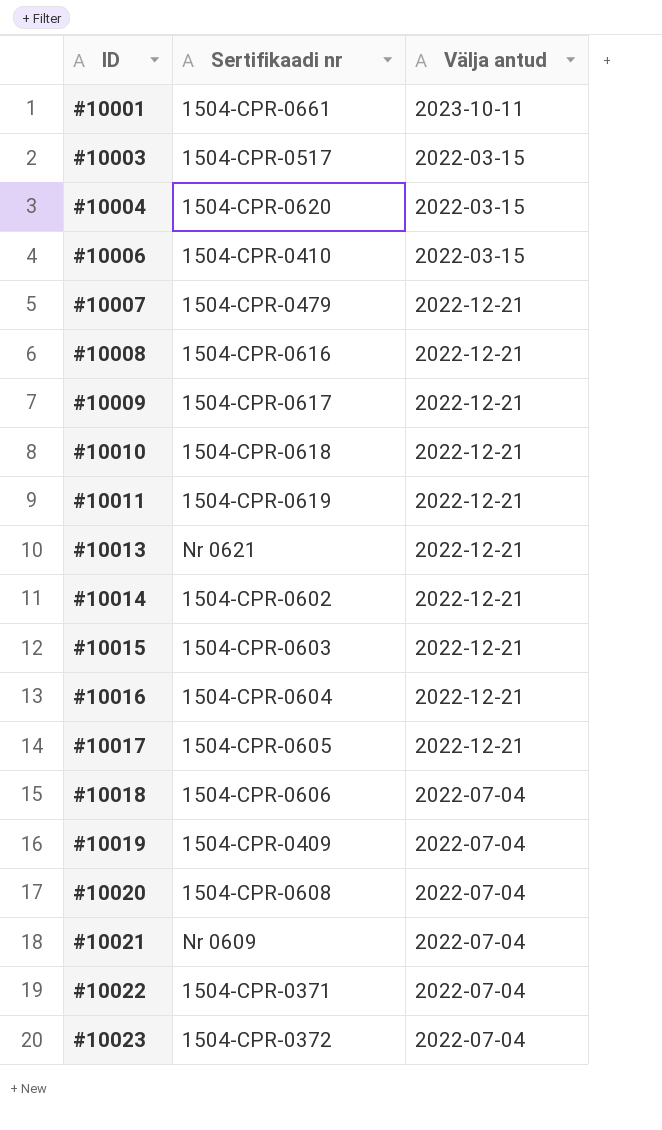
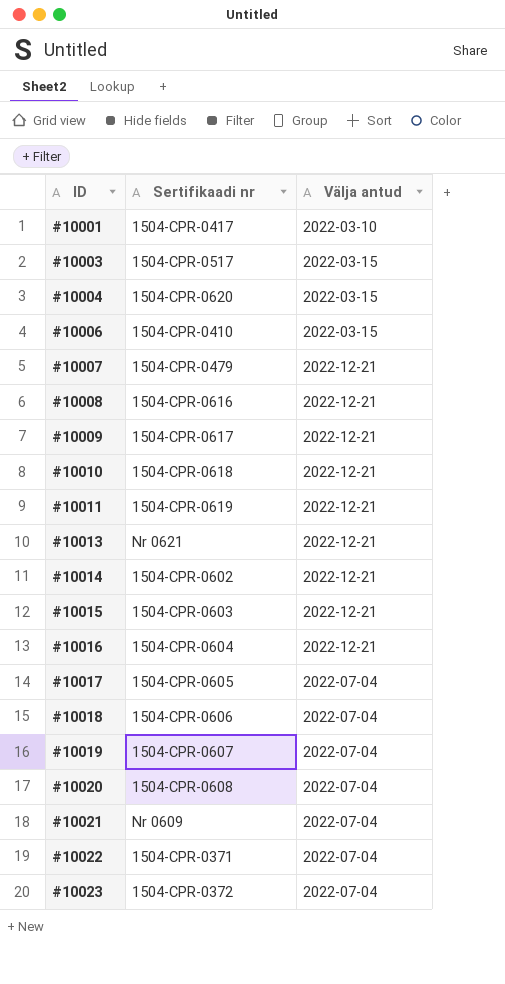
#10001 | Sertifikaadi nr: 1504-CPR-0661 -> 1504-CPR-0417
#10001 | Välja antud: 2023-10-11 -> 2022-03-10
#10017 | Välja antud: 2022-12-21 -> 2022-07-04
#10019 | Sertifikaadi nr: 1504-CPR-0409 -> 1504-CPR-0607

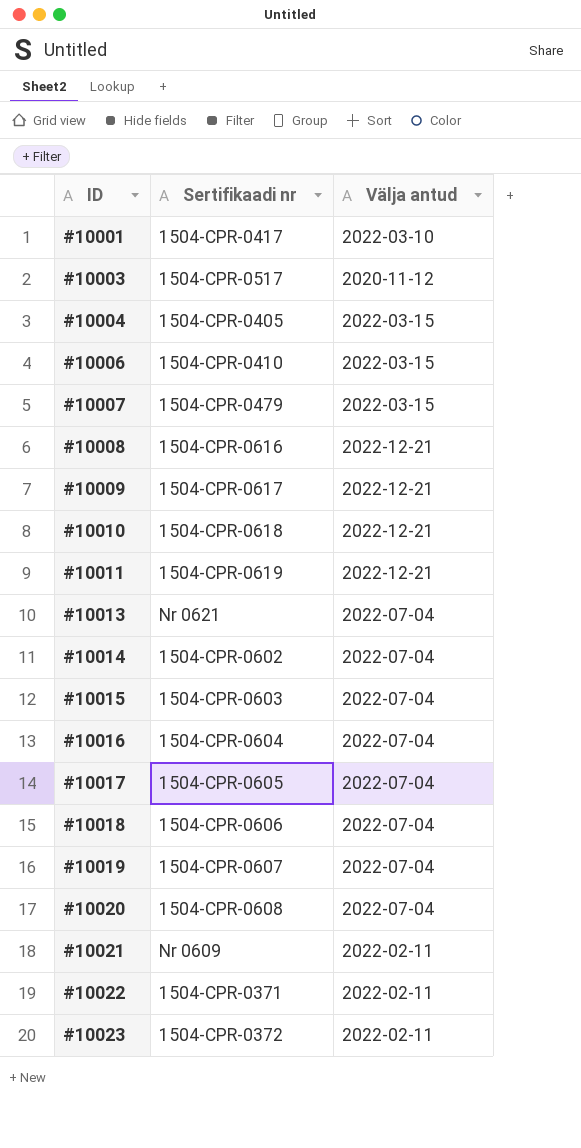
#10003 | Välja antud: 2022-03-15 -> 2020-11-12
#10004 | Sertifikaadi nr: 1504-CPR-0620 -> 1504-CPR-0405
#10007 | Välja antud: 2022-12-21 -> 2022-03-15
#10013 | Välja antud: 2022-12-21 -> 2022-07-04
#10014 | Välja antud: 2022-12-21 -> 2022-07-04
#10015 | Välja antud: 2022-12-21 -> 2022-07-04
#10016 | Välja antud: 2022-12-21 -> 2022-07-04
#10021 | Välja antud: 2022-07-04 -> 2022-02-11
#10022 | Välja antud: 2022-07-04 -> 2022-02-11
#10023 | Välja antud: 2022-07-04 -> 2022-02-11

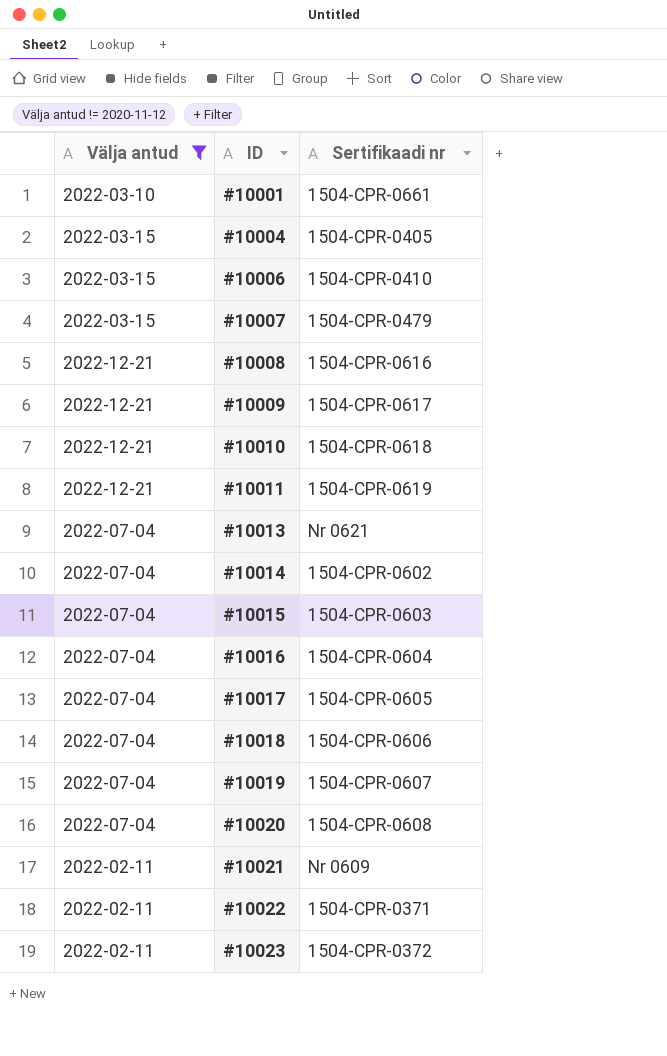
filter: none -> Välja antud != 2020-11-12
column Välja antud | position: 3 -> 1
#10001 | Sertifikaadi nr: 1504-CPR-0417 -> 1504-CPR-0661

